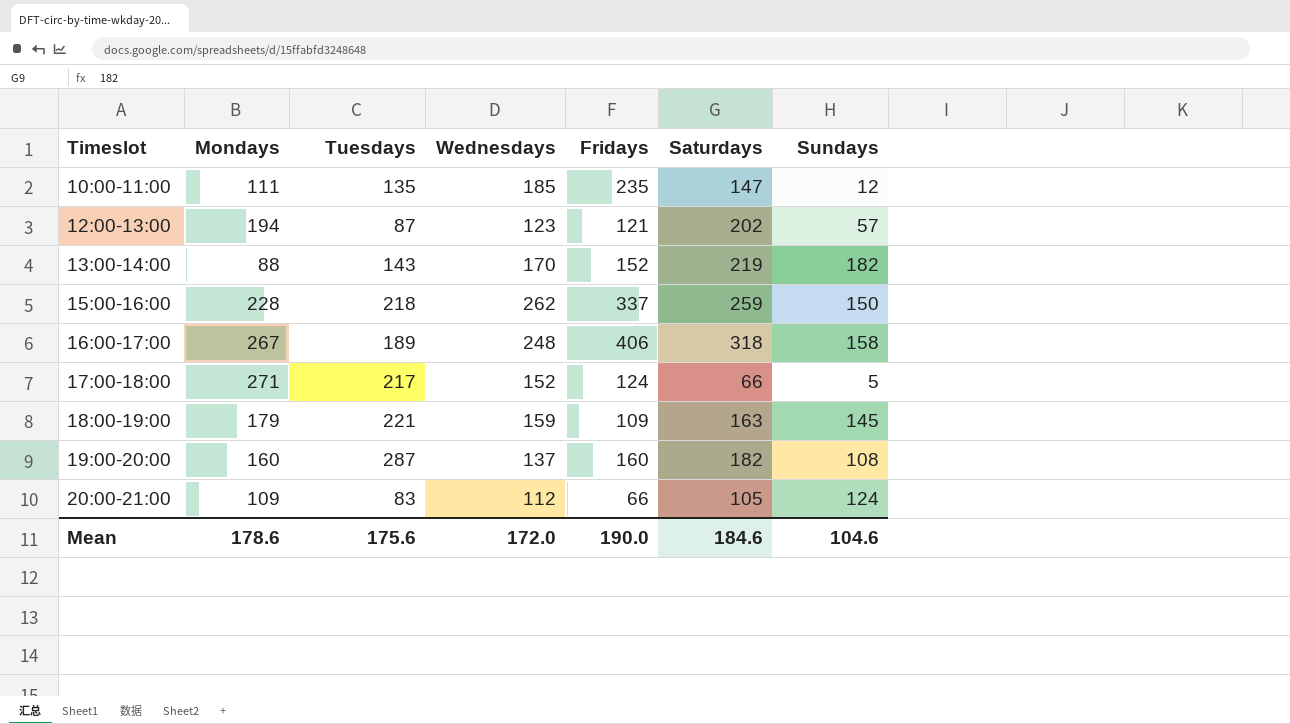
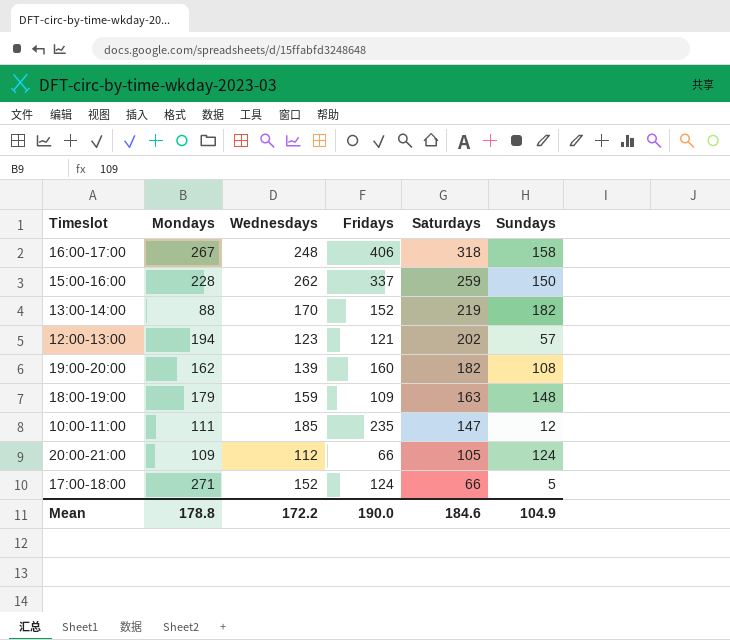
row order: Timeslot ascending -> Saturdays descending
column Tuesdays | position: 3 -> none
19:00-20:00 | Mondays: 160 -> 162
19:00-20:00 | Wednesdays: 137 -> 139
18:00-19:00 | Sundays: 145 -> 148
Mean | Mondays: 178.6 -> 178.8
Mean | Wednesdays: 172.0 -> 172.2
Mean | Sundays: 104.6 -> 104.9

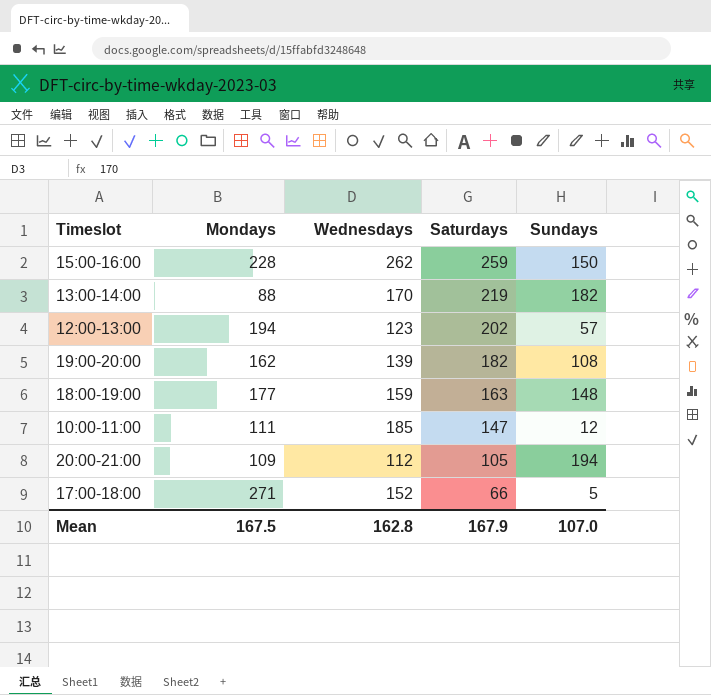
column Fridays | position: 4 -> none
row 16:00-17:00: 267 | 248 | 406 | 318 | 158 -> none
18:00-19:00 | Mondays: 179 -> 177
20:00-21:00 | Sundays: 124 -> 194
Mean | Mondays: 178.8 -> 167.5
Mean | Wednesdays: 172.2 -> 162.8
Mean | Saturdays: 184.6 -> 167.9
Mean | Sundays: 104.9 -> 107.0

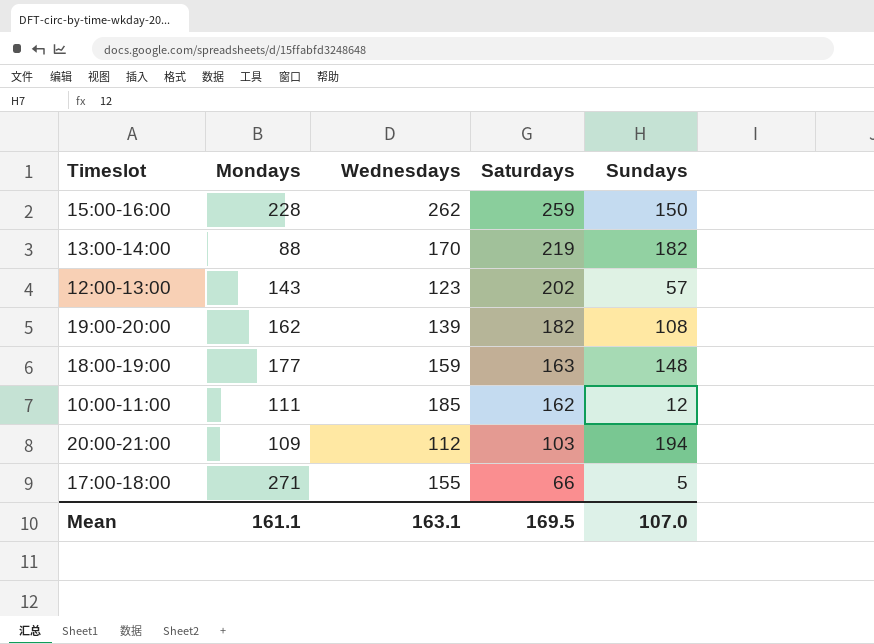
12:00-13:00 | Mondays: 194 -> 143
10:00-11:00 | Saturdays: 147 -> 162
20:00-21:00 | Saturdays: 105 -> 103
17:00-18:00 | Wednesdays: 152 -> 155
Mean | Mondays: 167.5 -> 161.1
Mean | Wednesdays: 162.8 -> 163.1
Mean | Saturdays: 167.9 -> 169.5

